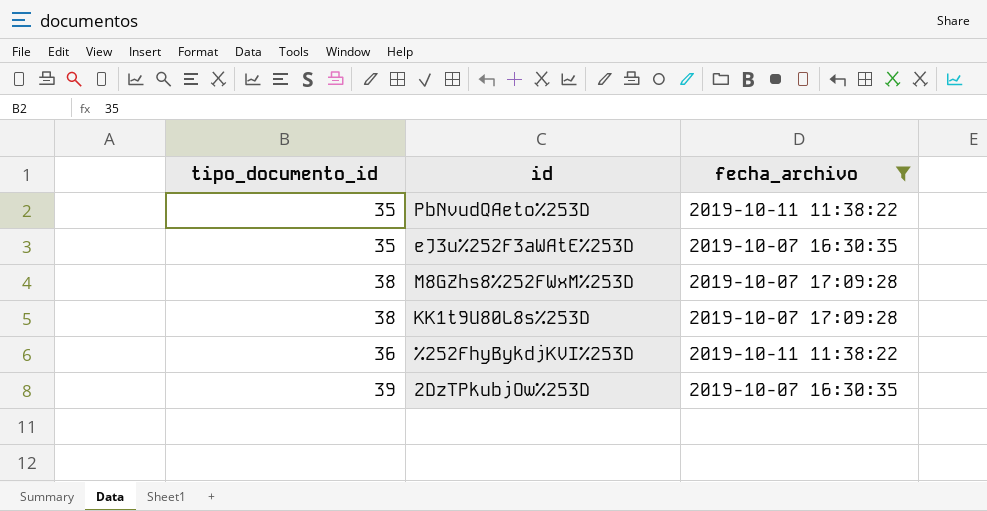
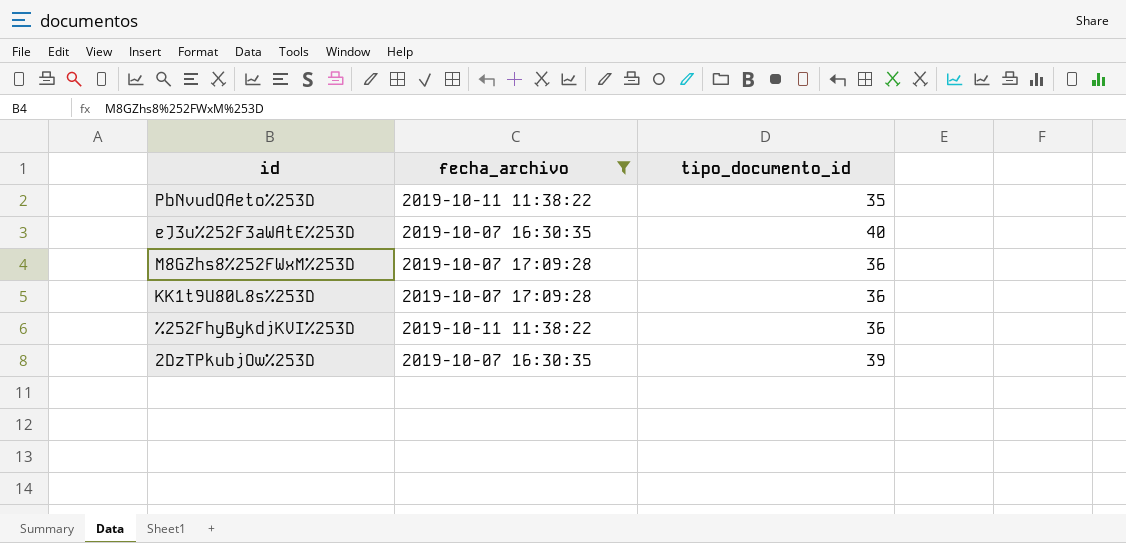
column tipo_documento_id | position: 1 -> 3
eJ3u%252F3aWAtE%253D | tipo_documento_id: 35 -> 40
M8GZhs8%252FWxM%253D | tipo_documento_id: 38 -> 36
KK1t9U80L8s%253D | tipo_documento_id: 38 -> 36

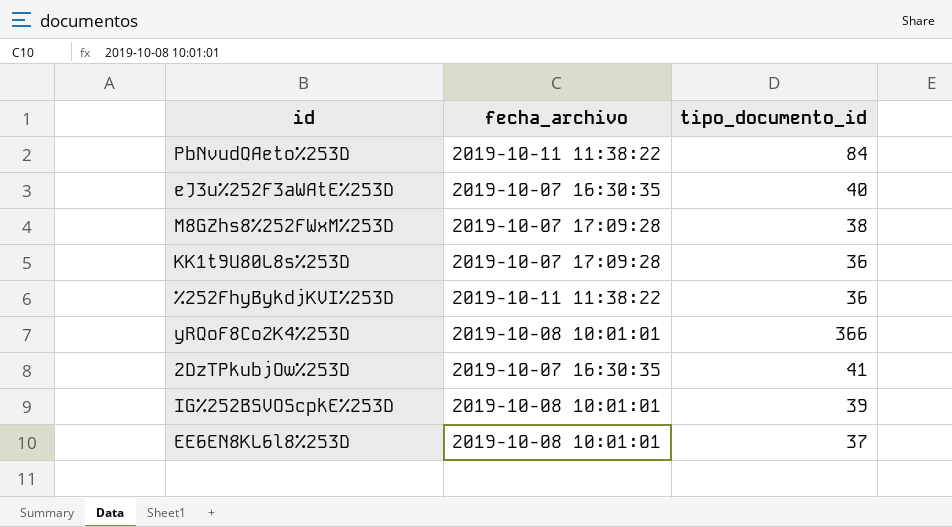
filter: fecha_archivo != 2019-10-08 10:01:01 -> none
PbNvudQAeto%253D | tipo_documento_id: 35 -> 84
M8GZhs8%252FWxM%253D | tipo_documento_id: 36 -> 38
2DzTPkubjOw%253D | tipo_documento_id: 39 -> 41

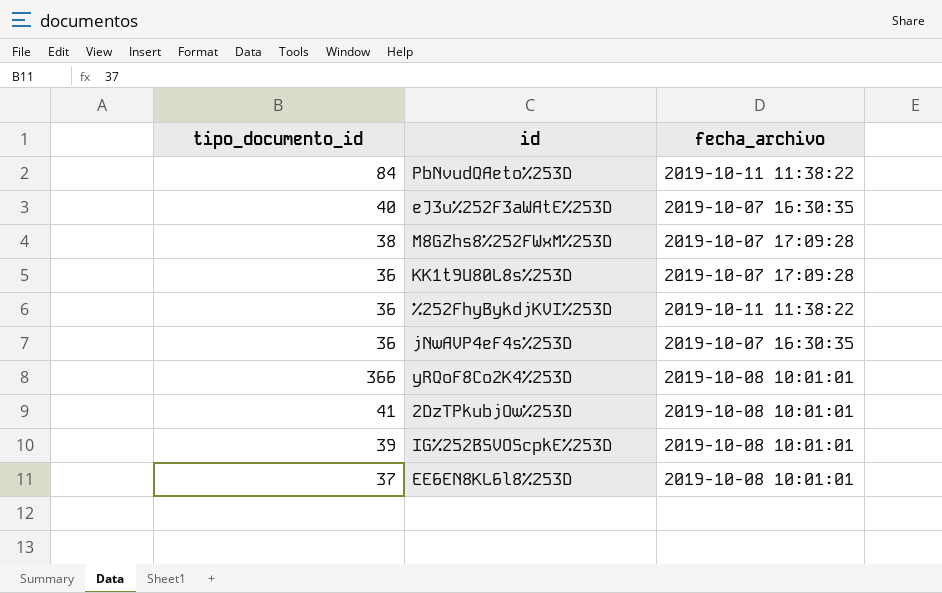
column tipo_documento_id | position: 3 -> 1
row jNwAVP4eF4s%253D: none -> 36 | 2019-10-07 16:30:35
2DzTPkubjOw%253D | fecha_archivo: 2019-10-07 16:30:35 -> 2019-10-08 10:01:01

